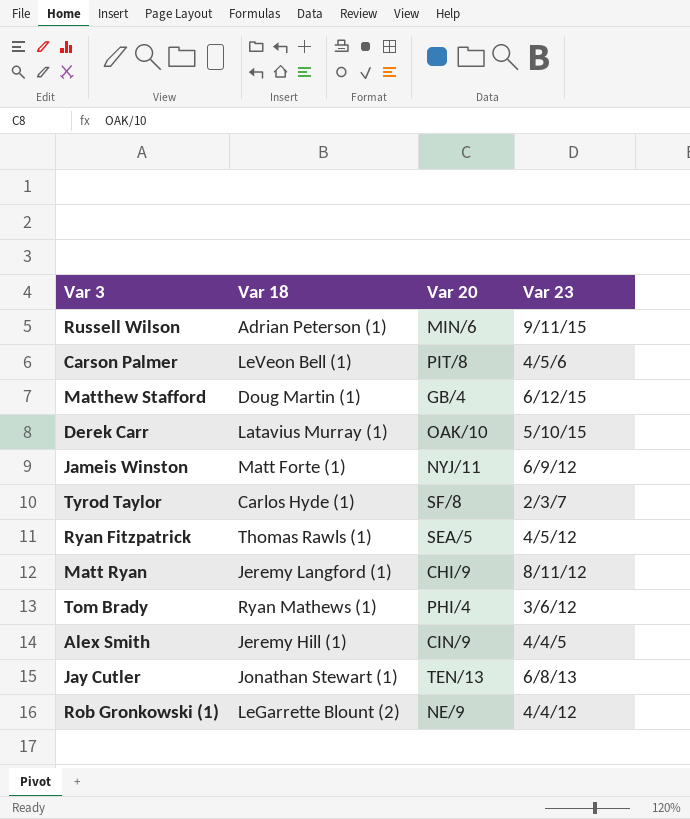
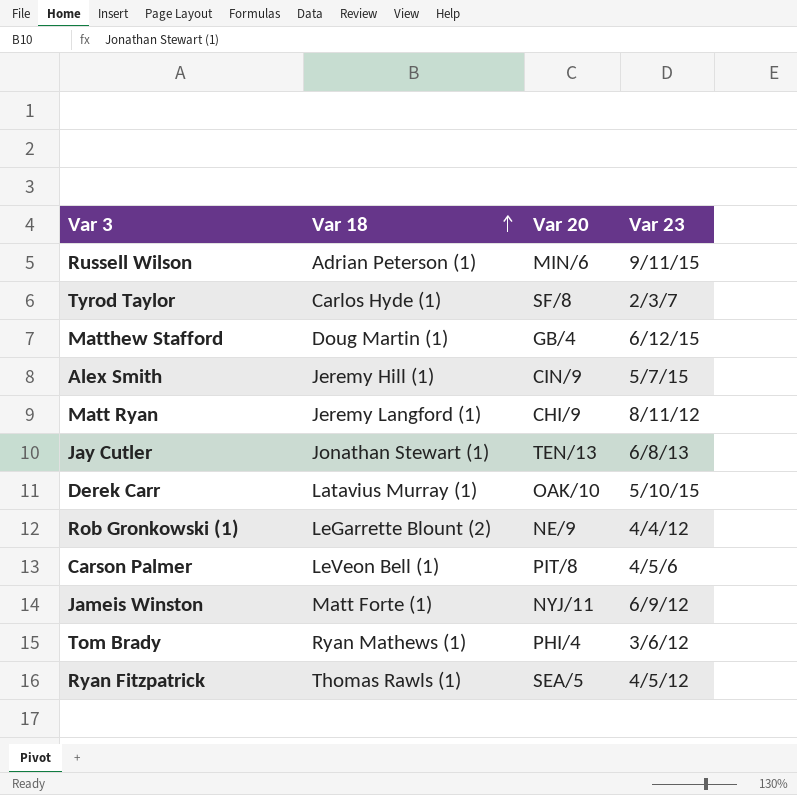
row order: none -> Var 18 ascending
Alex Smith | Var 23: 4/4/5 -> 5/7/15

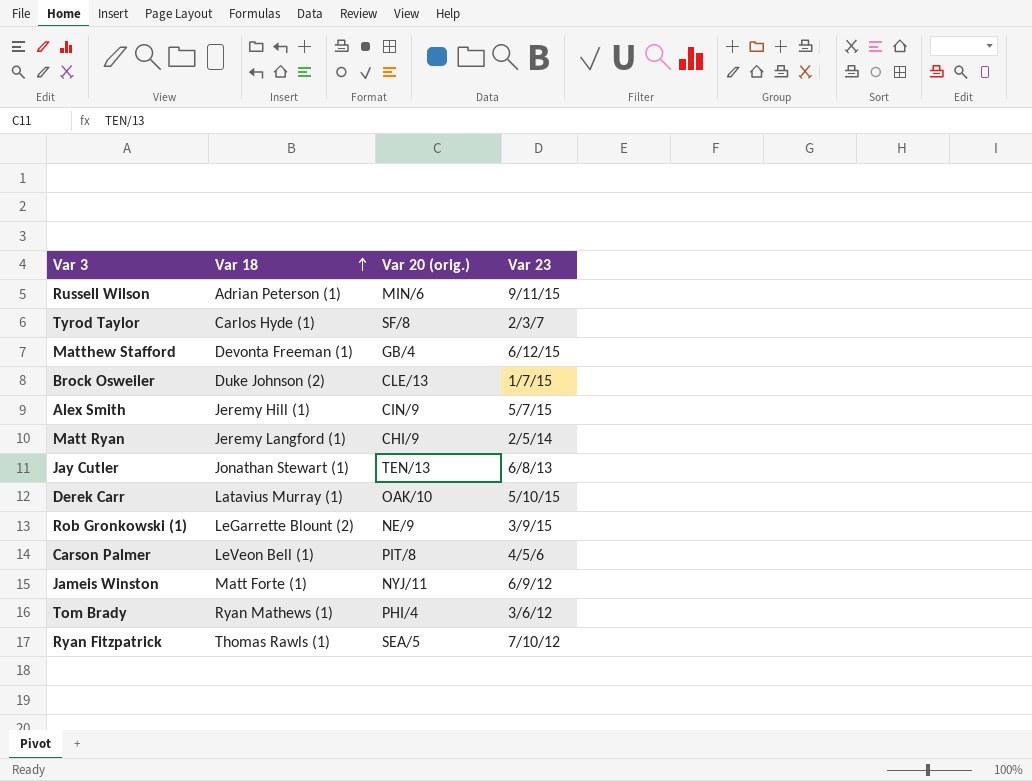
column name: Var 20 -> Var 20 (orig.)
Matthew Stafford | Var 18: Doug Martin (1) -> Devonta Freeman (1)
row Brock Osweiler: none -> Duke Johnson (2) | CLE/13 | 1/7/15
Matt Ryan | Var 23: 8/11/12 -> 2/5/14
Rob Gronkowski (1) | Var 23: 4/4/12 -> 3/9/15
Ryan Fitzpatrick | Var 23: 4/5/12 -> 7/10/12

